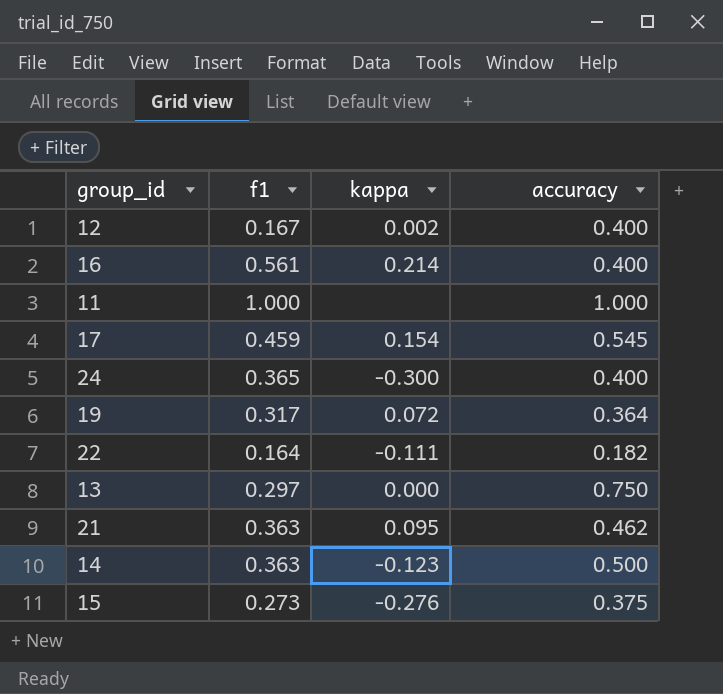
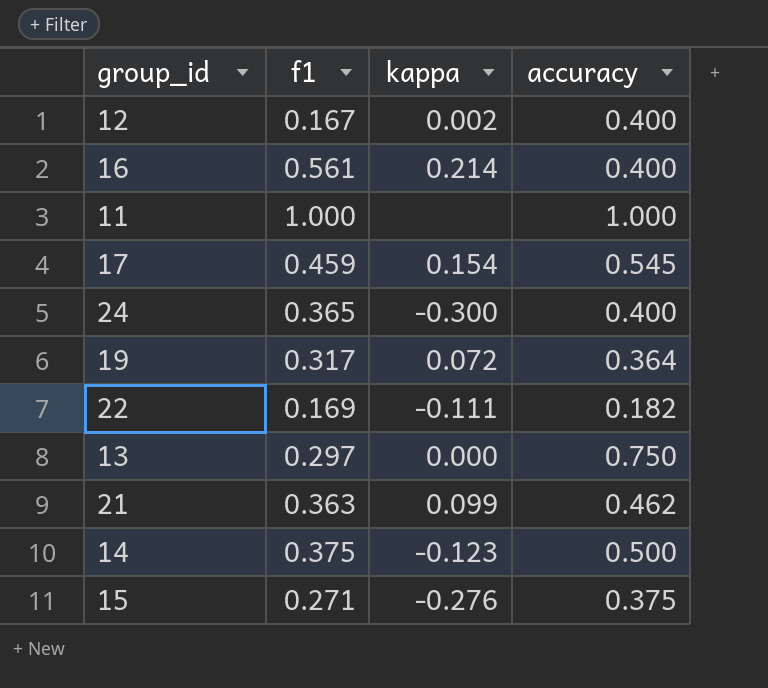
22 | f1: 0.164 -> 0.169
21 | kappa: 0.095 -> 0.099
14 | f1: 0.363 -> 0.375
15 | f1: 0.273 -> 0.271

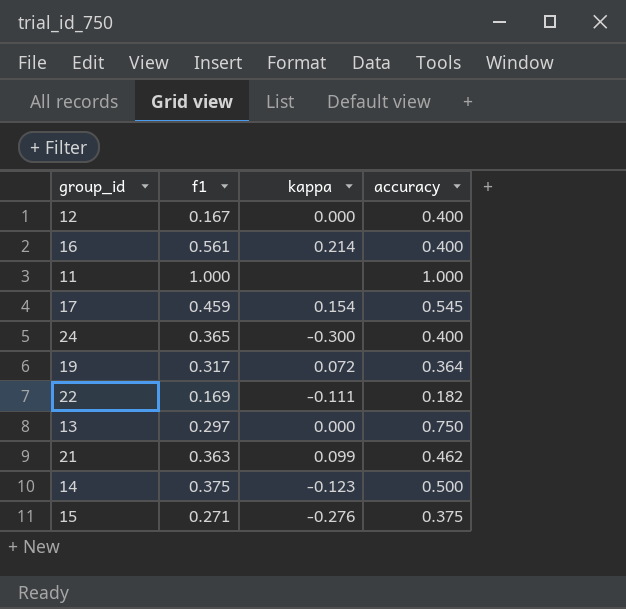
12 | kappa: 0.002 -> 0.000

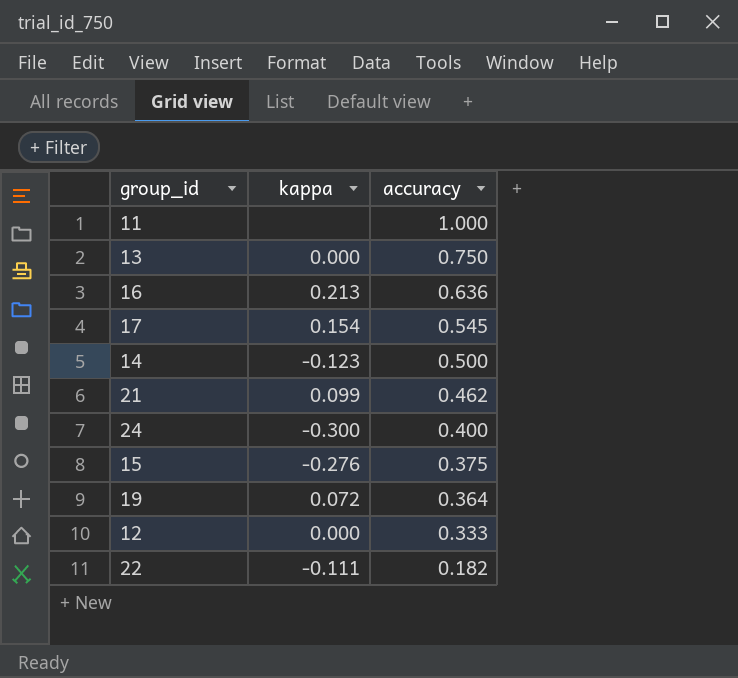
row order: none -> accuracy descending
column f1 | position: 2 -> none
16 | kappa: 0.214 -> 0.213
16 | accuracy: 0.400 -> 0.636
12 | accuracy: 0.400 -> 0.333

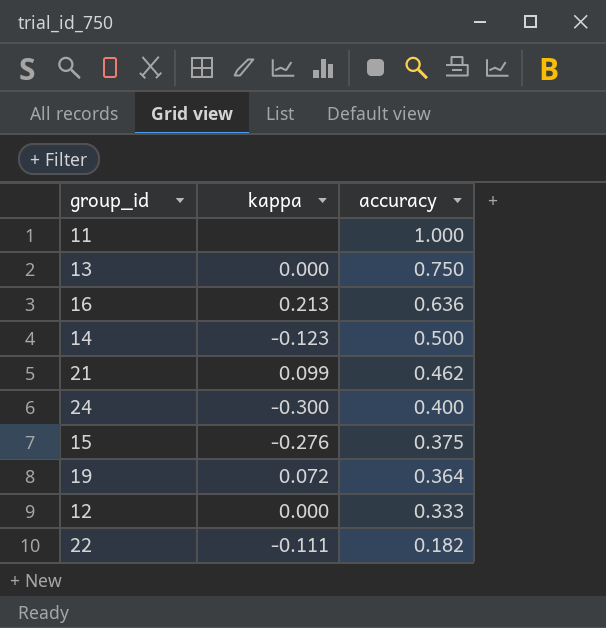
row 17: 0.154 | 0.545 -> none

